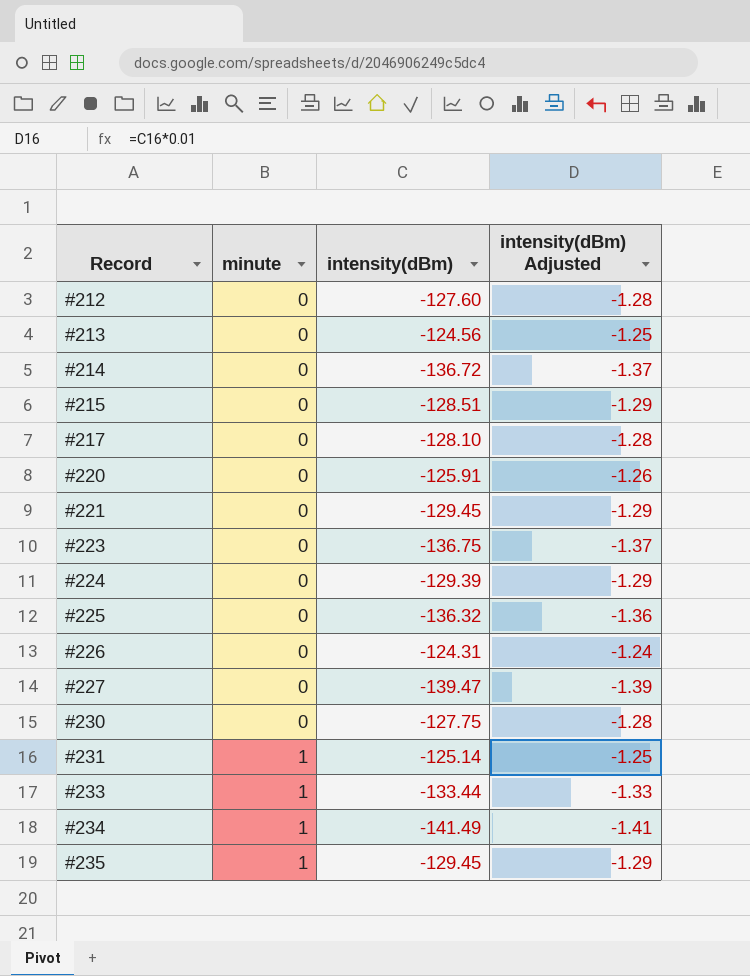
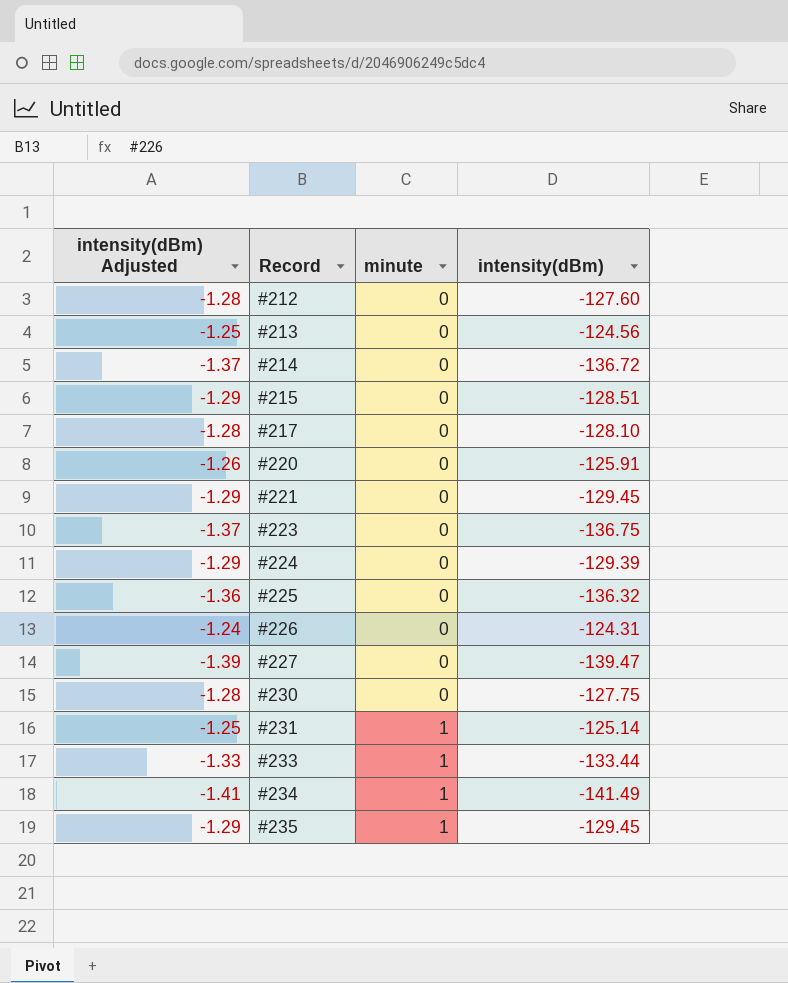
column intensity(dBm) Adjusted | position: 4 -> 1

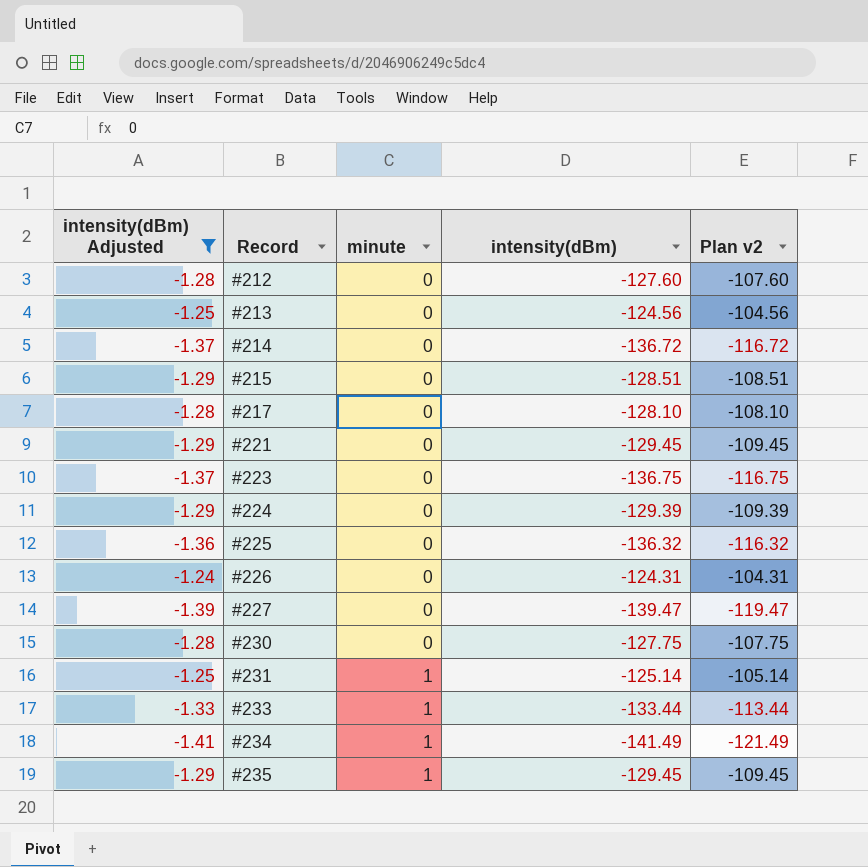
filter: none -> intensity(dBm) Adjusted != -1.26
column Plan v2 | formula: none -> [intensity(dBm)] + 20

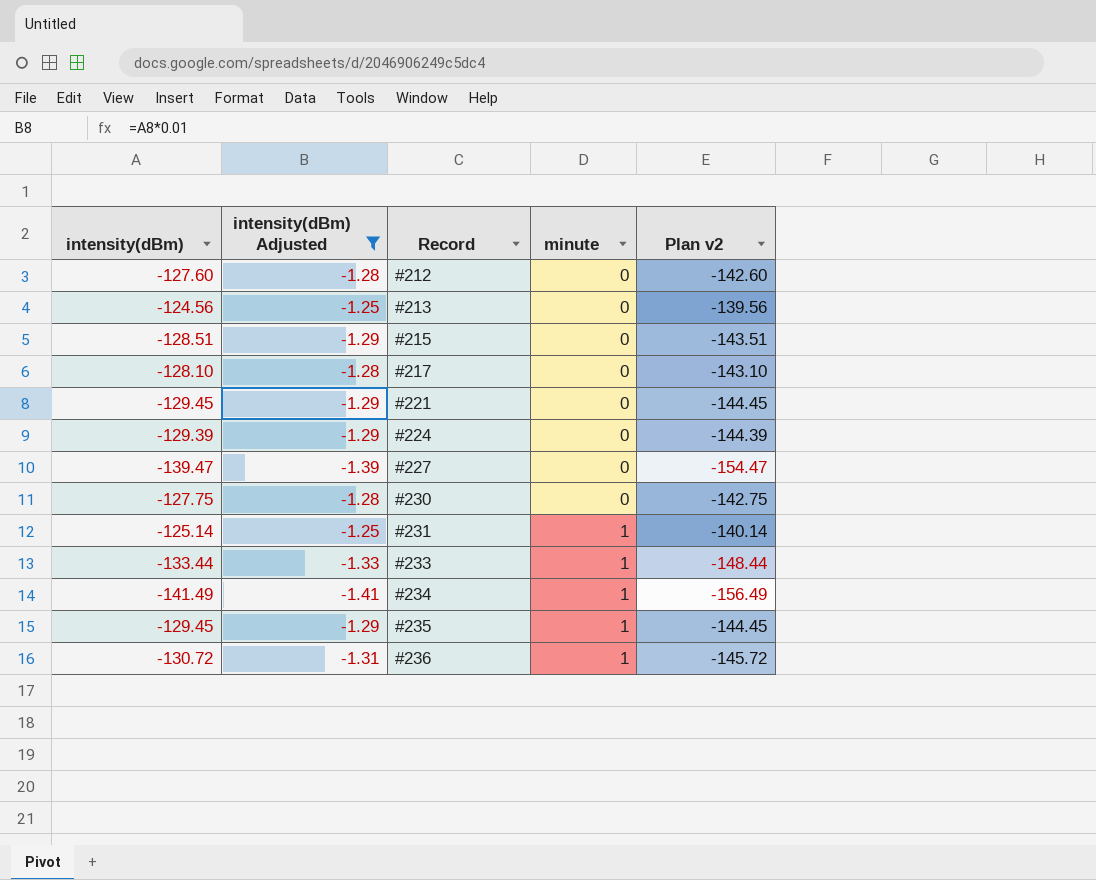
column intensity(dBm) | position: 4 -> 1
column Plan v2 | formula: [intensity(dBm)] + 20 -> [intensity(dBm)] - 15
row #214: -1.37 | 0 | -136.72 | -116.72 -> none
row #223: -1.37 | 0 | -136.75 | -116.75 -> none
row #225: -1.36 | 0 | -136.32 | -116.32 -> none
row #226: -1.24 | 0 | -124.31 | -104.31 -> none
row #236: none -> -130.72 | -1.31 | 1 | -145.72

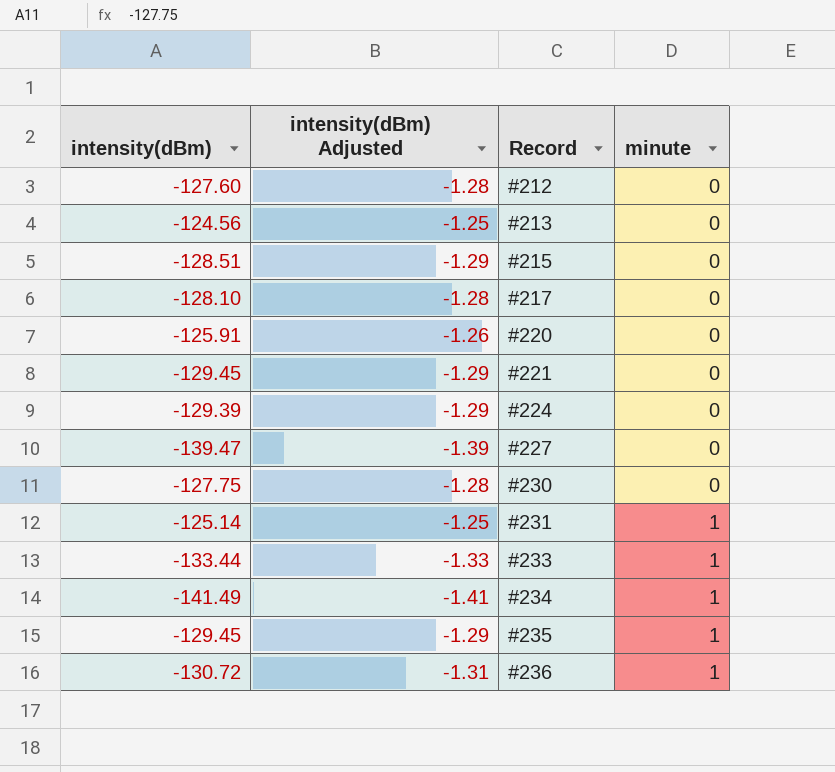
filter: intensity(dBm) Adjusted != -1.26 -> none
column Plan v2 | formula: [intensity(dBm)] - 15 -> none

